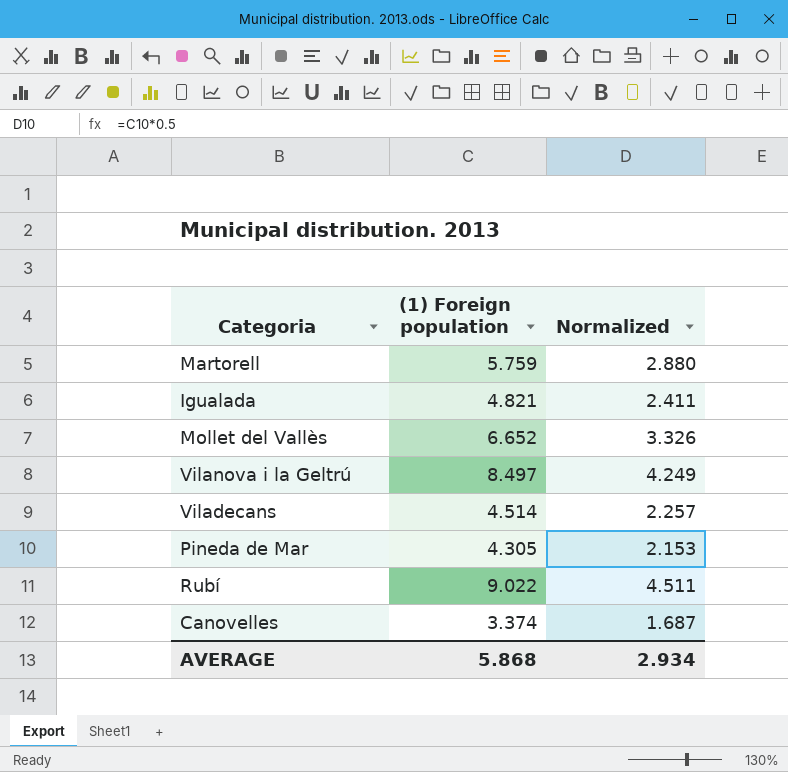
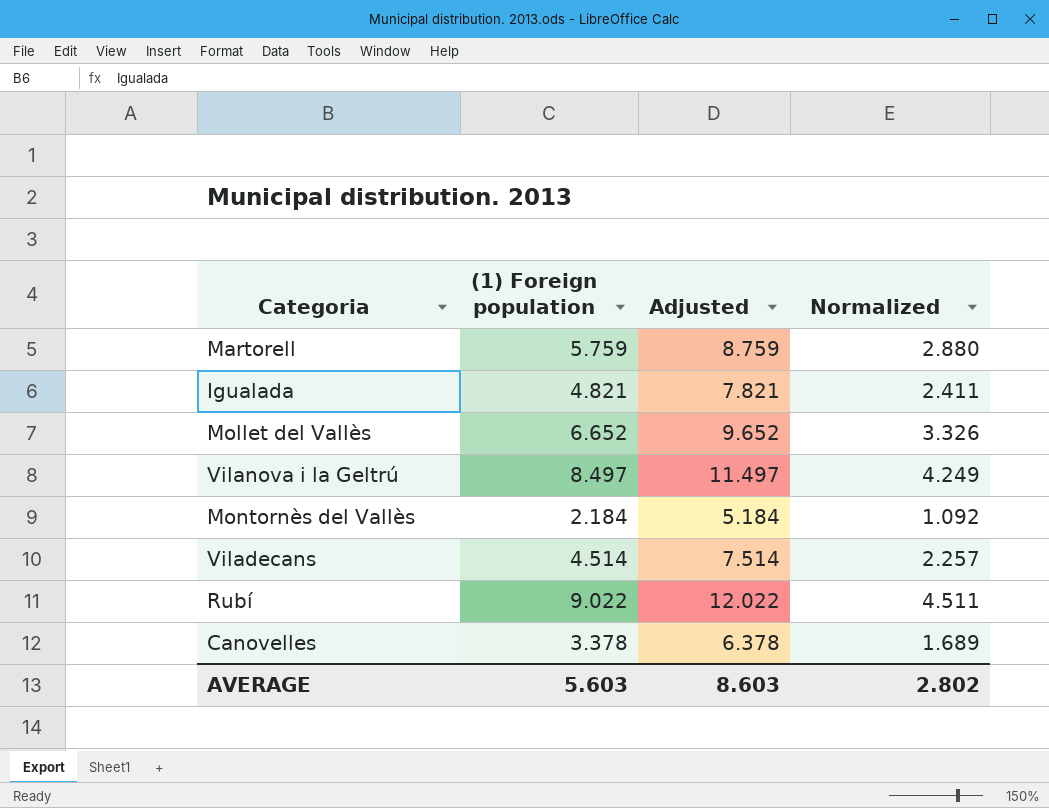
column Adjusted | formula: none -> [(1) Foreign population] + 3
row Pineda de Mar: 4.305 | 2.153 -> none
row Montornès del Vallès: none -> 2.184 | 5.184 | 1.092
Canovelles | (1) Foreign population: 3.374 -> 3.378
Canovelles | Normalized: 1.687 -> 1.689
AVERAGE | (1) Foreign population: 5.868 -> 5.603
AVERAGE | Normalized: 2.934 -> 2.802

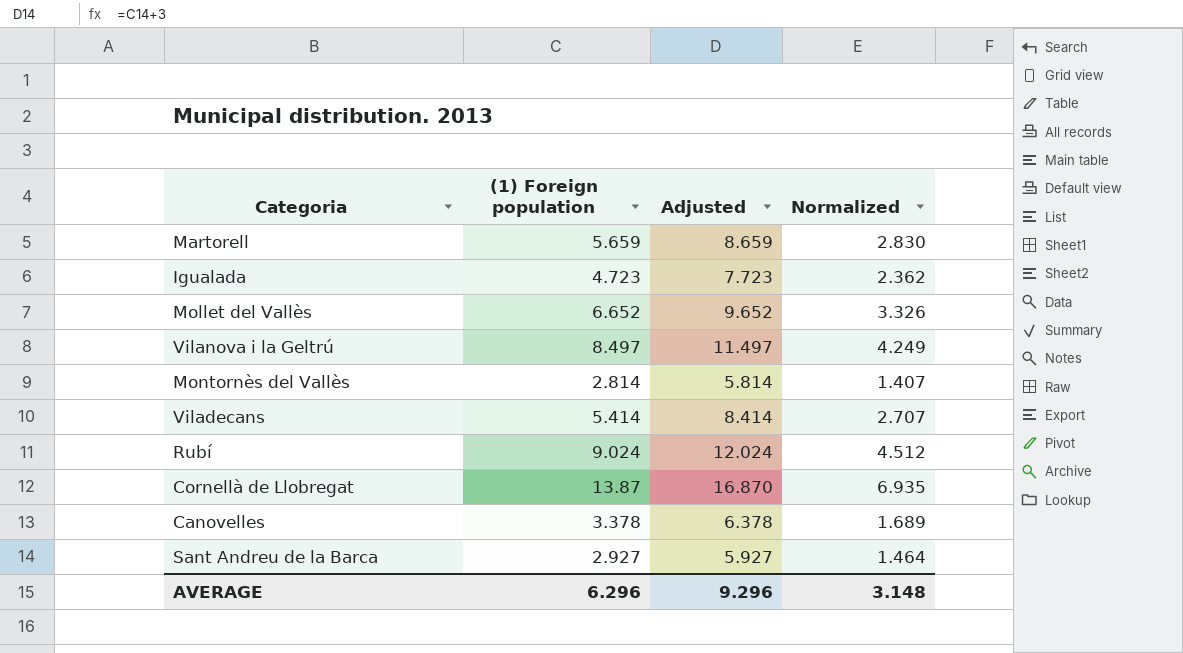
Martorell | (1) Foreign population: 5.759 -> 5.659
Martorell | Adjusted: 8.759 -> 8.659
Martorell | Normalized: 2.880 -> 2.830
Igualada | (1) Foreign population: 4.821 -> 4.723
Igualada | Adjusted: 7.821 -> 7.723
Igualada | Normalized: 2.411 -> 2.362
Montornès del Vallès | (1) Foreign population: 2.184 -> 2.814
Montornès del Vallès | Adjusted: 5.184 -> 5.814
Montornès del Vallès | Normalized: 1.092 -> 1.407
Viladecans | (1) Foreign population: 4.514 -> 5.414
Viladecans | Adjusted: 7.514 -> 8.414
Viladecans | Normalized: 2.257 -> 2.707
Rubí | (1) Foreign population: 9.022 -> 9.024
Rubí | Adjusted: 12.022 -> 12.024
Rubí | Normalized: 4.511 -> 4.512
row Cornellà de Llobregat: none -> 13.87 | 16.870 | 6.935
row Sant Andreu de la Barca: none -> 2.927 | 5.927 | 1.464
AVERAGE | (1) Foreign population: 5.603 -> 6.296
AVERAGE | Adjusted: 8.603 -> 9.296
AVERAGE | Normalized: 2.802 -> 3.148

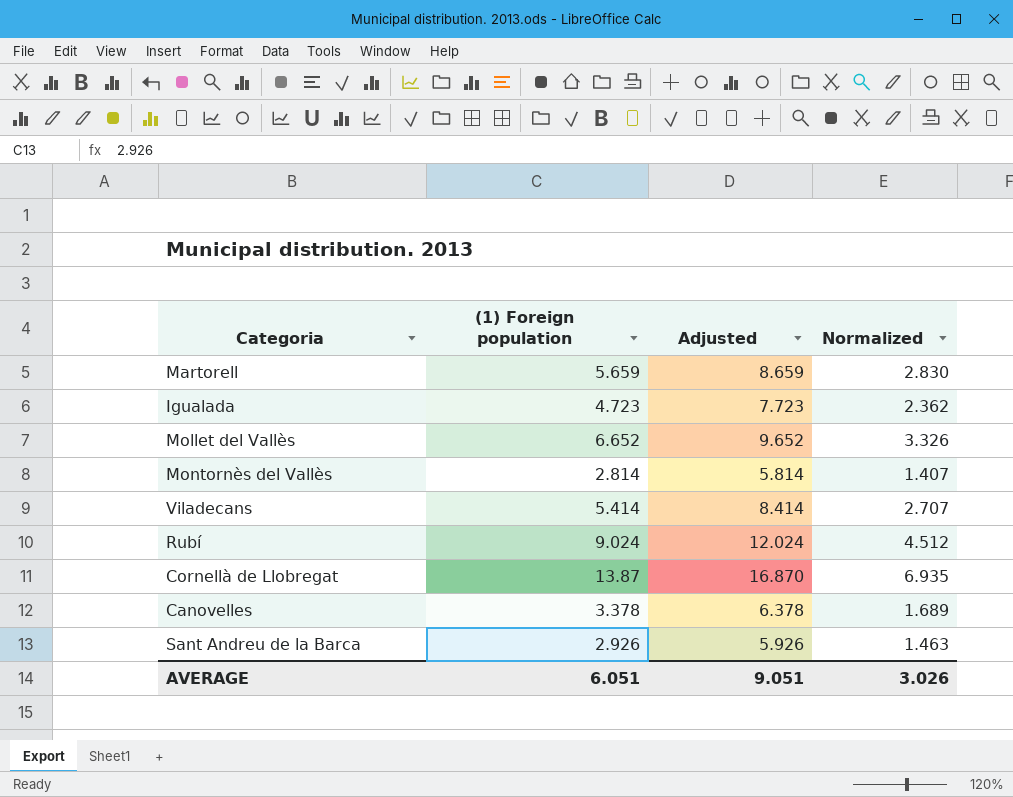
row Vilanova i la Geltrú: 8.497 | 11.497 | 4.249 -> none
Sant Andreu de la Barca | (1) Foreign population: 2.927 -> 2.926
Sant Andreu de la Barca | Adjusted: 5.927 -> 5.926
Sant Andreu de la Barca | Normalized: 1.464 -> 1.463
AVERAGE | (1) Foreign population: 6.296 -> 6.051
AVERAGE | Adjusted: 9.296 -> 9.051
AVERAGE | Normalized: 3.148 -> 3.026

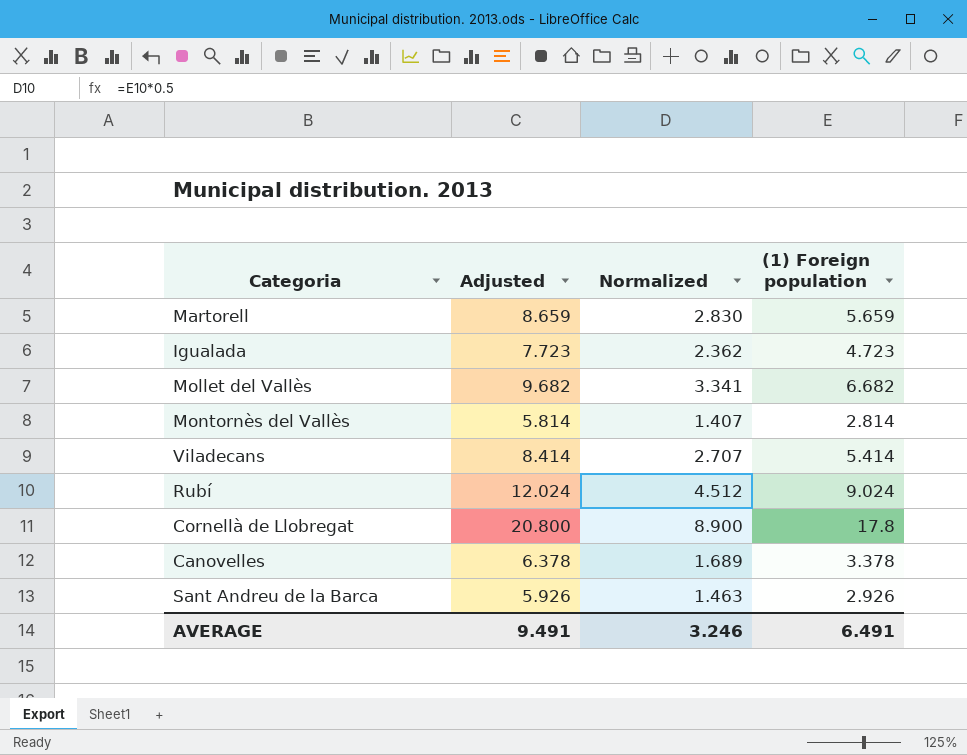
column (1) Foreign population | position: 2 -> 4
Mollet del Vallès | Adjusted: 9.652 -> 9.682
Mollet del Vallès | Normalized: 3.326 -> 3.341
Mollet del Vallès | (1) Foreign population: 6.652 -> 6.682
Cornellà de Llobregat | Adjusted: 16.870 -> 20.800
Cornellà de Llobregat | Normalized: 6.935 -> 8.900
Cornellà de Llobregat | (1) Foreign population: 13.87 -> 17.8
AVERAGE | Adjusted: 9.051 -> 9.491
AVERAGE | Normalized: 3.026 -> 3.246
AVERAGE | (1) Foreign population: 6.051 -> 6.491

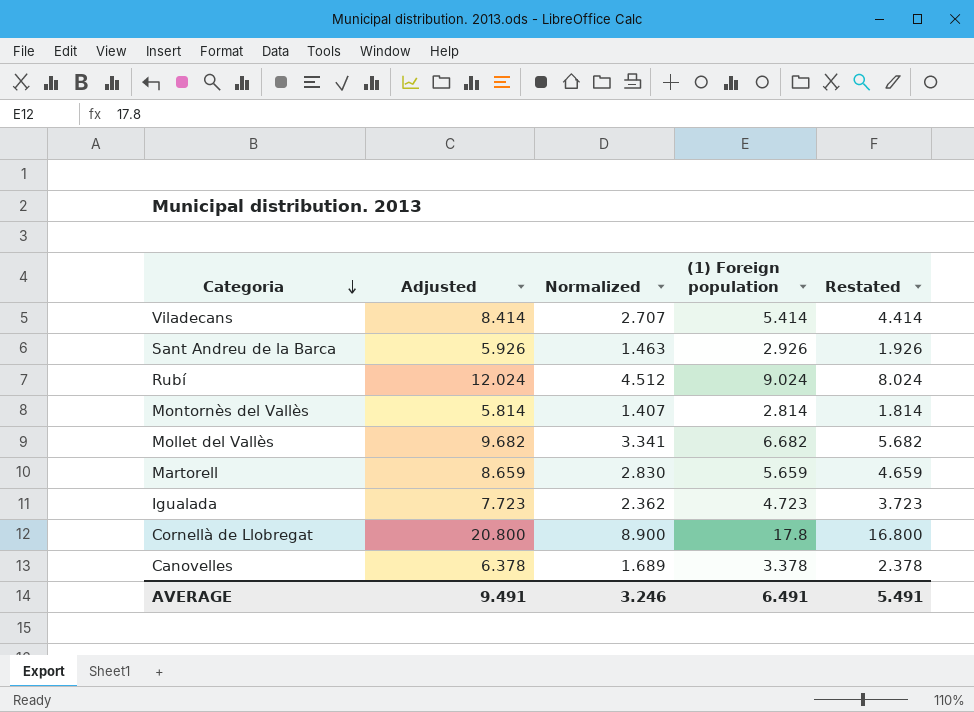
row order: none -> Categoria descending
column Restated | formula: none -> [(1) Foreign population] - 1

